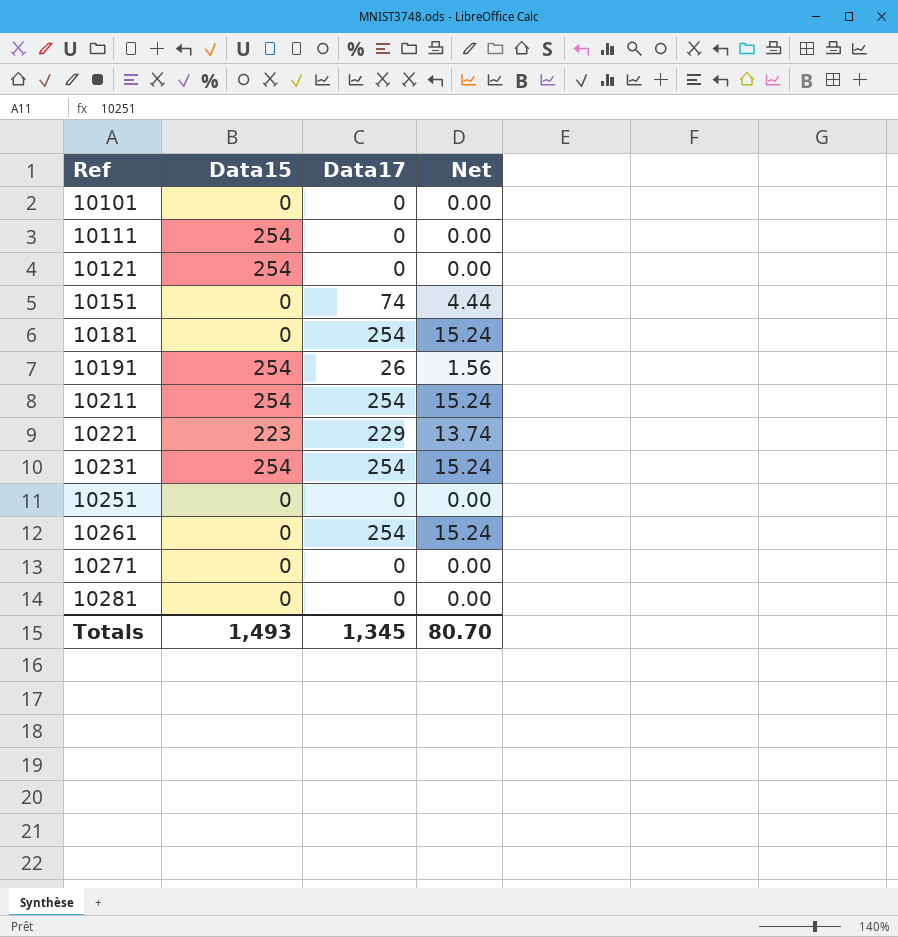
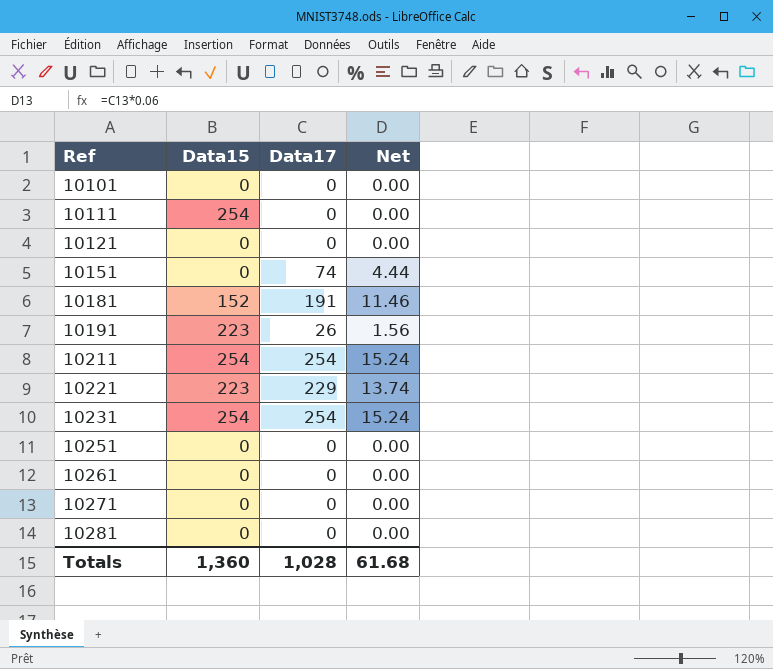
10121 | Data15: 254 -> 0
10181 | Data15: 0 -> 152
10181 | Data17: 254 -> 191
10181 | Net: 15.24 -> 11.46
10191 | Data15: 254 -> 223
10261 | Data17: 254 -> 0
10261 | Net: 15.24 -> 0.00
Totals | Data15: 1,493 -> 1,360
Totals | Data17: 1,345 -> 1,028
Totals | Net: 80.70 -> 61.68

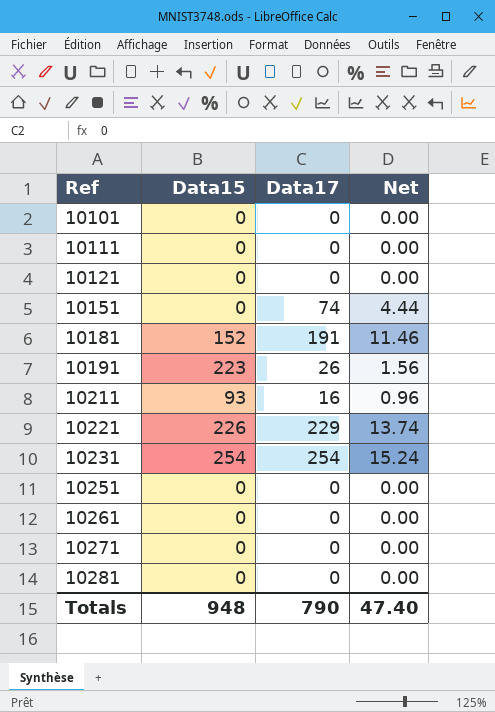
10111 | Data15: 254 -> 0
10211 | Data15: 254 -> 93
10211 | Data17: 254 -> 16
10211 | Net: 15.24 -> 0.96
10221 | Data15: 223 -> 226
Totals | Data15: 1,360 -> 948
Totals | Data17: 1,028 -> 790
Totals | Net: 61.68 -> 47.40

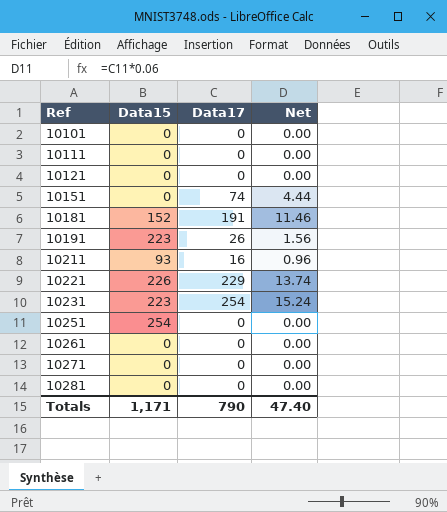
10231 | Data15: 254 -> 223
10251 | Data15: 0 -> 254
Totals | Data15: 948 -> 1,171

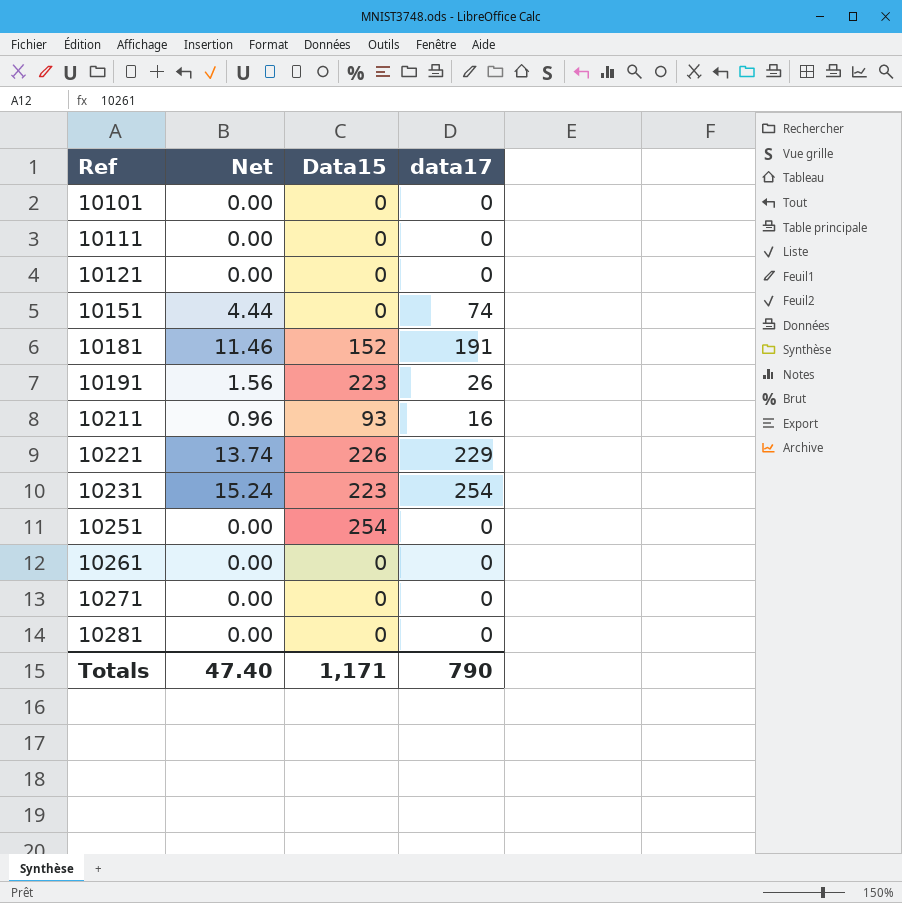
column Net | position: 4 -> 2
column name: Data17 -> data17

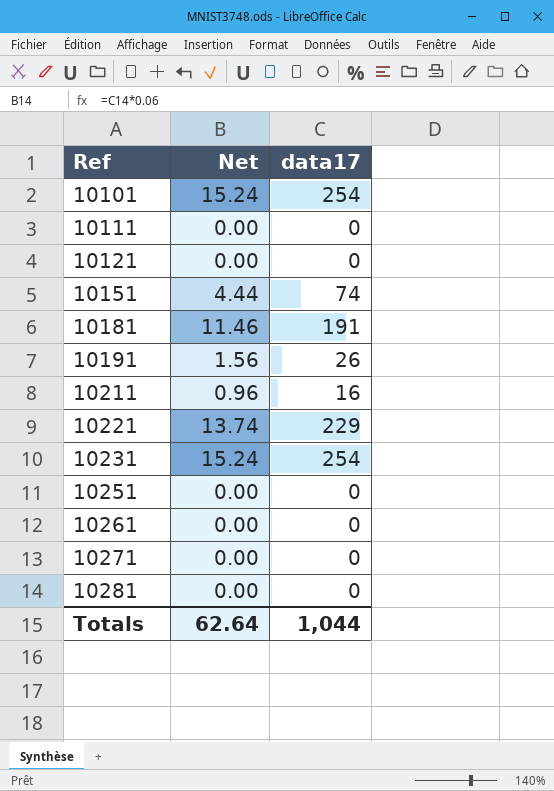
column Data15 | position: 3 -> none
10101 | Net: 0.00 -> 15.24
10101 | data17: 0 -> 254
Totals | Net: 47.40 -> 62.64
Totals | data17: 790 -> 1,044

